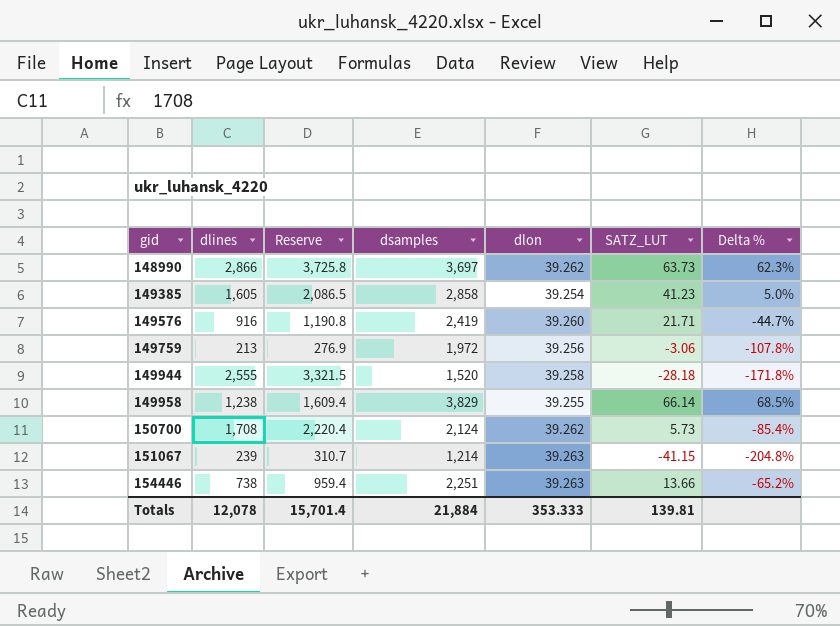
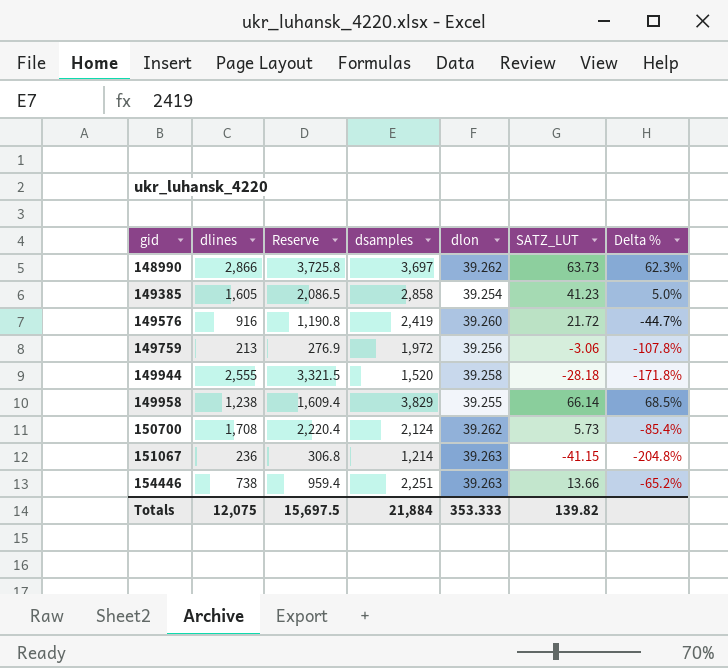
149576 | SATZ_LUT: 21.71 -> 21.72
151067 | dlines: 239 -> 236
151067 | Reserve: 310.7 -> 306.8
Totals | dlines: 12,078 -> 12,075
Totals | Reserve: 15,701.4 -> 15,697.5
Totals | SATZ_LUT: 139.81 -> 139.82

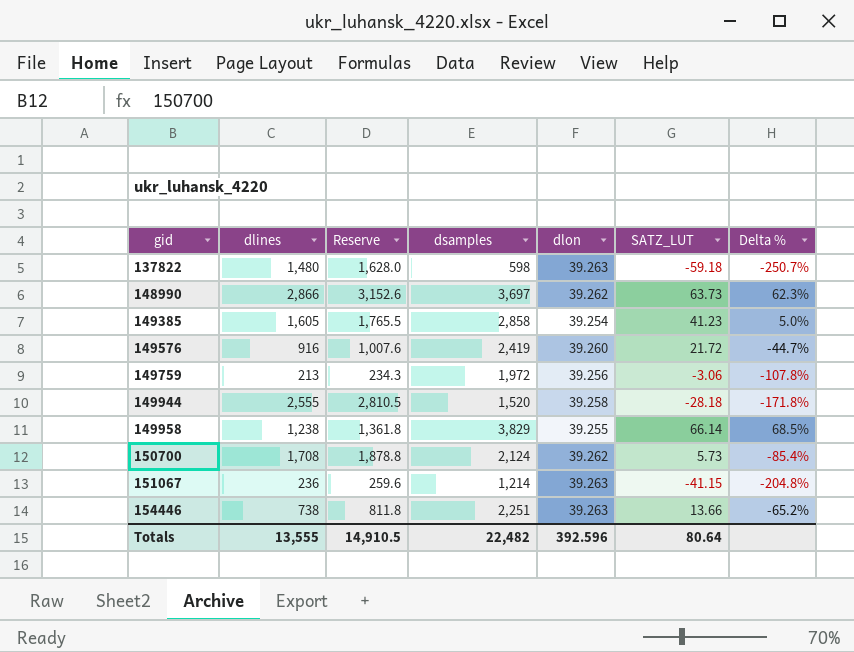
column Reserve | formula: [dlines] * 1.3 -> [dlines] * 1.1
row 137822: none -> 1,480 | 1,628.0 | 598 | 39.263 | -59.18 | -250.7%
Totals | dlines: 12,075 -> 13,555
Totals | Reserve: 15,697.5 -> 14,910.5
Totals | dsamples: 21,884 -> 22,482
Totals | dlon: 353.333 -> 392.596
Totals | SATZ_LUT: 139.82 -> 80.64

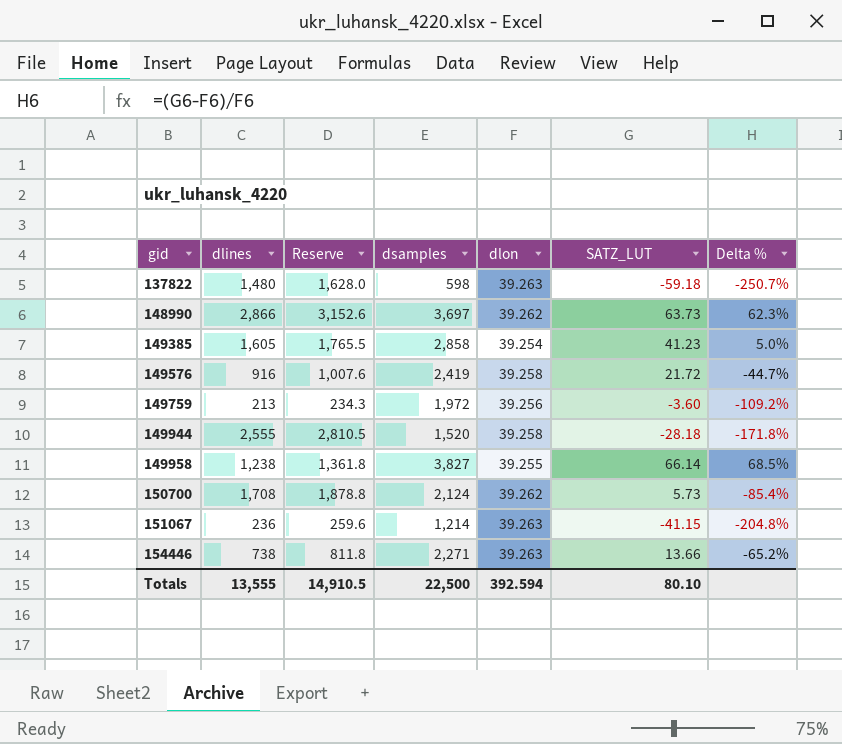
149576 | dlon: 39.260 -> 39.258
149759 | SATZ_LUT: -3.06 -> -3.60
149759 | Delta %: -107.8% -> -109.2%
149958 | dsamples: 3,829 -> 3,827
154446 | dsamples: 2,251 -> 2,271
Totals | dsamples: 22,482 -> 22,500
Totals | dlon: 392.596 -> 392.594
Totals | SATZ_LUT: 80.64 -> 80.10

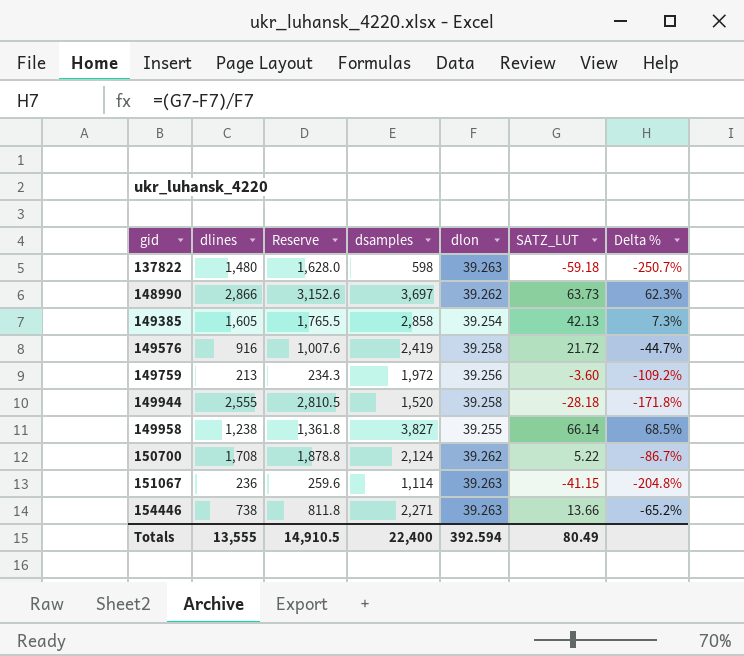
149385 | SATZ_LUT: 41.23 -> 42.13
149385 | Delta %: 5.0% -> 7.3%
150700 | SATZ_LUT: 5.73 -> 5.22
150700 | Delta %: -85.4% -> -86.7%
151067 | dsamples: 1,214 -> 1,114
Totals | dsamples: 22,500 -> 22,400
Totals | SATZ_LUT: 80.10 -> 80.49

